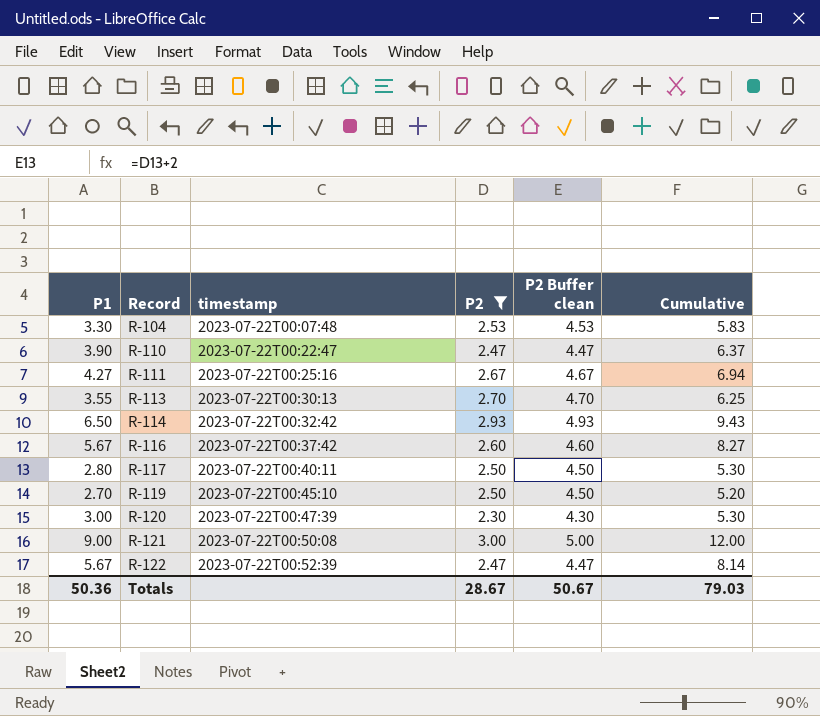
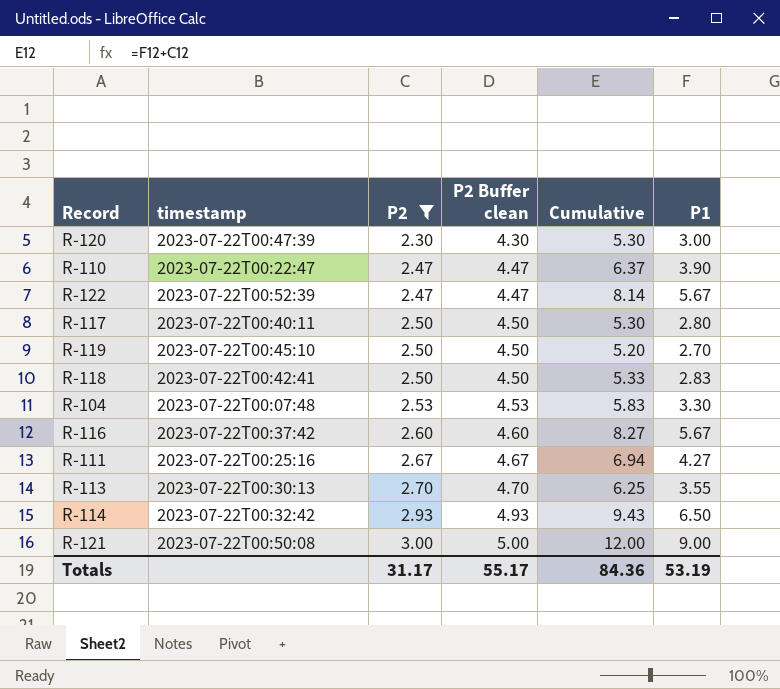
row order: Record ascending -> P2 ascending
column P1 | position: 1 -> 6
row R-118: none -> 2023-07-22T00:42:41 | 2.50 | 4.50 | 5.33 | 2.83
Totals | P2: 28.67 -> 31.17
Totals | P2 Buffer clean: 50.67 -> 55.17
Totals | Cumulative: 79.03 -> 84.36
Totals | P1: 50.36 -> 53.19

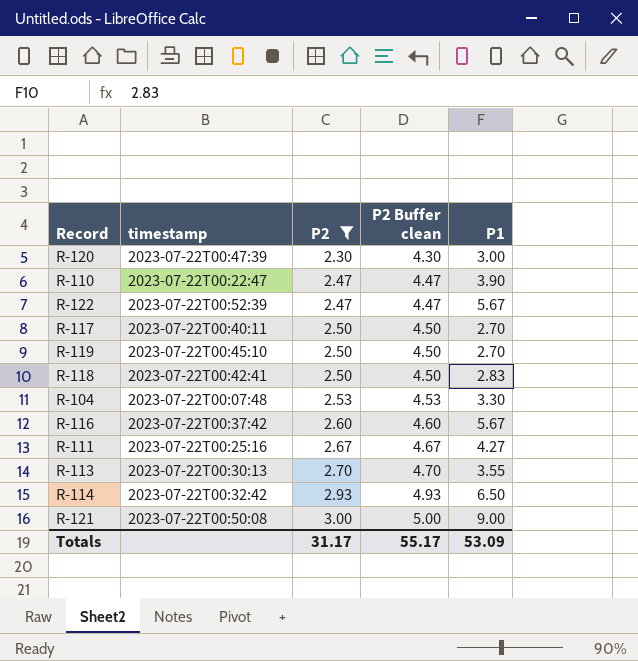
column Cumulative | formula: [P2] + [P1] -> none
R-117 | P1: 2.80 -> 2.70
Totals | P1: 53.19 -> 53.09

